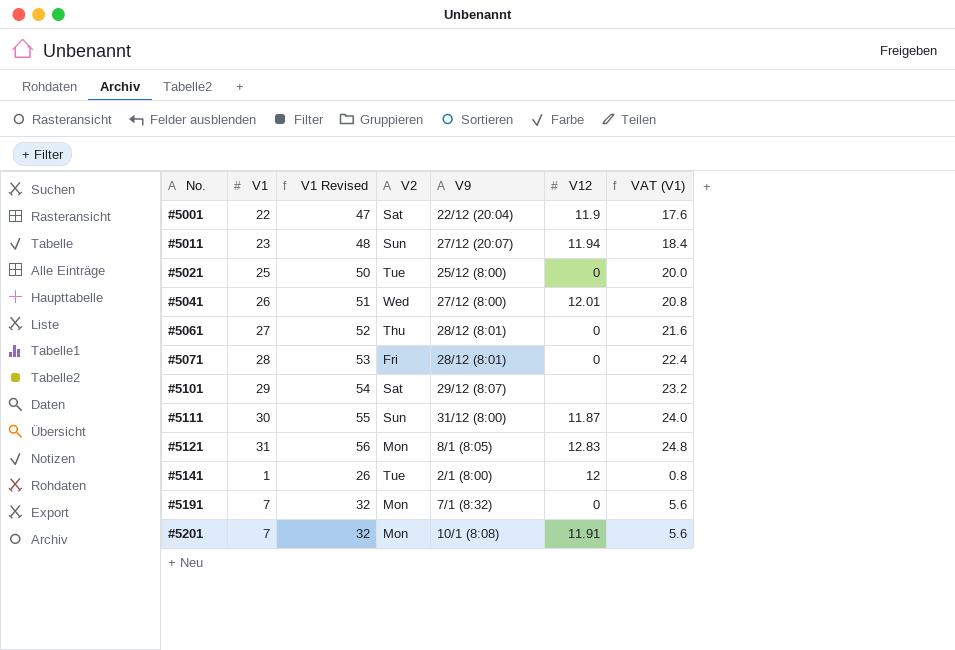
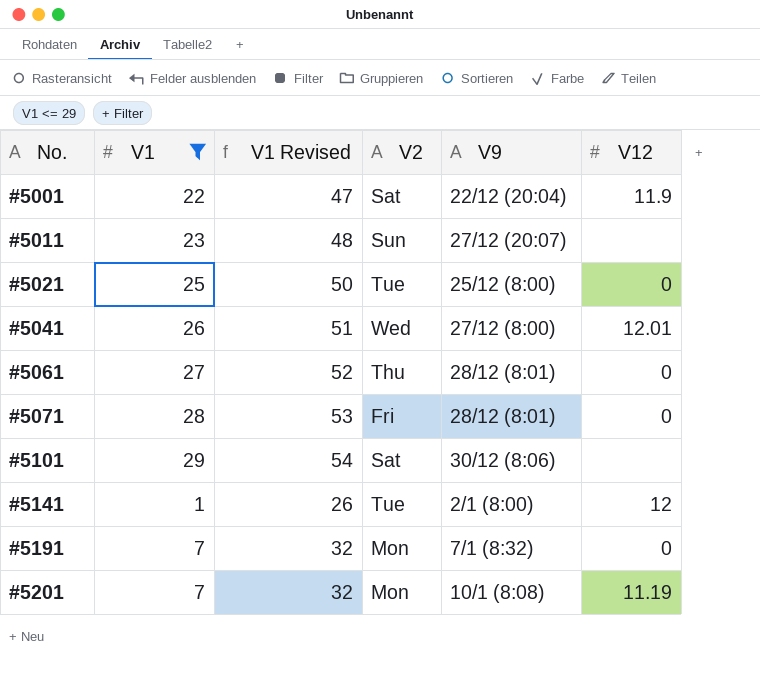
filter: none -> V1 <= 29
column VAT (V1) | formula: [V1] * 0.8 -> none
#5011 | V12: 11.94 -> none
#5101 | V9: 29/12 (8:07) -> 30/12 (8:06)
#5201 | V12: 11.91 -> 11.19

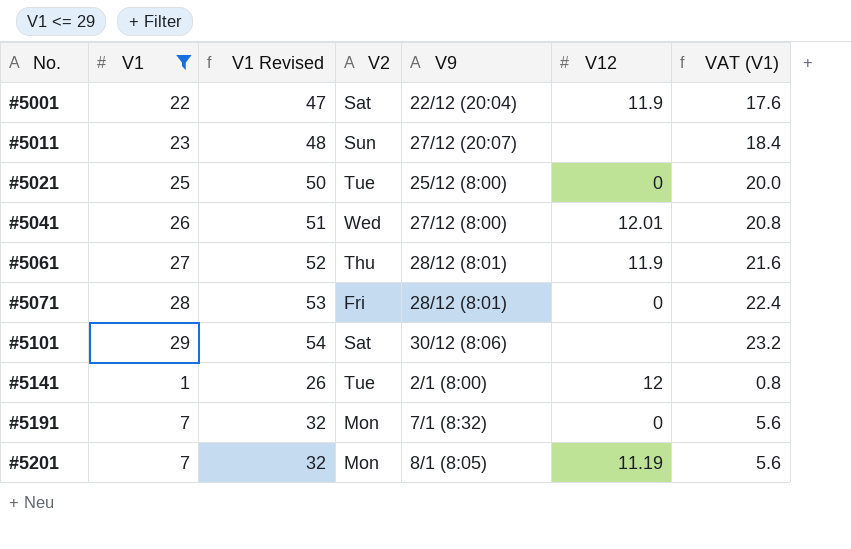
column VAT (V1) | formula: none -> [V1] * 0.8
#5061 | V12: 0 -> 11.9
#5201 | V9: 10/1 (8:08) -> 8/1 (8:05)

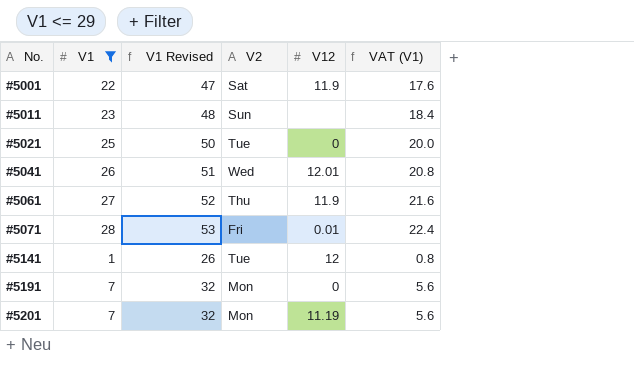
column V9 | position: 5 -> none
row #5101: 29 | 54 | Sat | 30/12 (8:06) | none | 23.2 -> none
#5071 | V12: 0 -> 0.01

